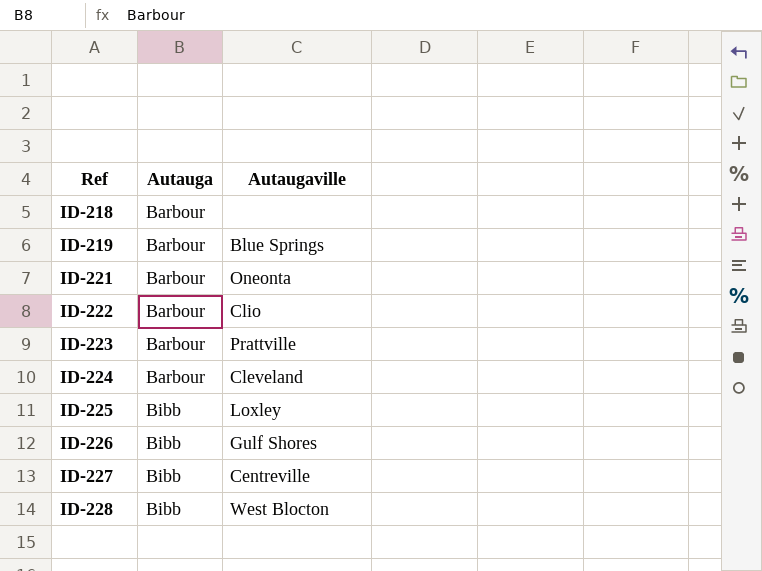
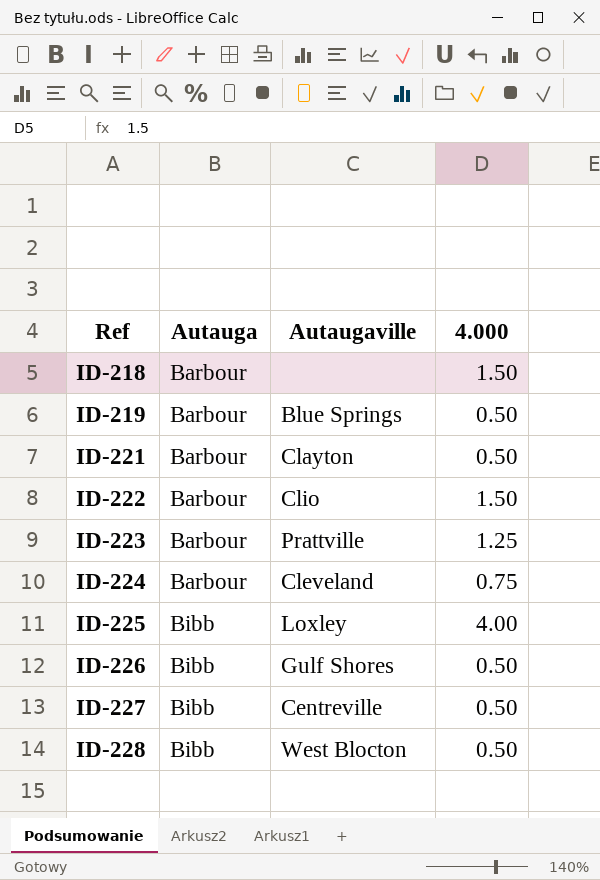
column 4.000 | position: none -> 4
ID-221 | Autaugaville: Oneonta -> Clayton

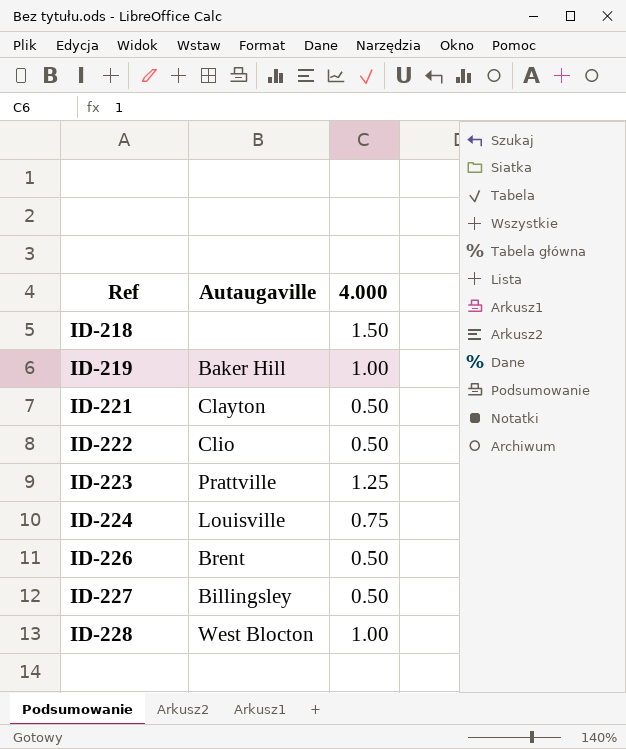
column Autauga | position: 2 -> none
row ID-225: Bibb | Loxley | 4.00 -> none
ID-219 | Autaugaville: Blue Springs -> Baker Hill
ID-219 | 4.000: 0.50 -> 1.00
ID-222 | 4.000: 1.50 -> 0.50
ID-224 | Autaugaville: Cleveland -> Louisville
ID-226 | Autaugaville: Gulf Shores -> Brent
ID-227 | Autaugaville: Centreville -> Billingsley
ID-228 | 4.000: 0.50 -> 1.00

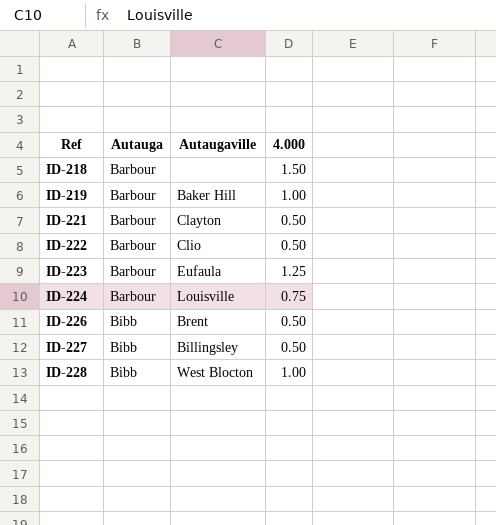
column Autauga | position: none -> 2
ID-223 | Autaugaville: Prattville -> Eufaula

